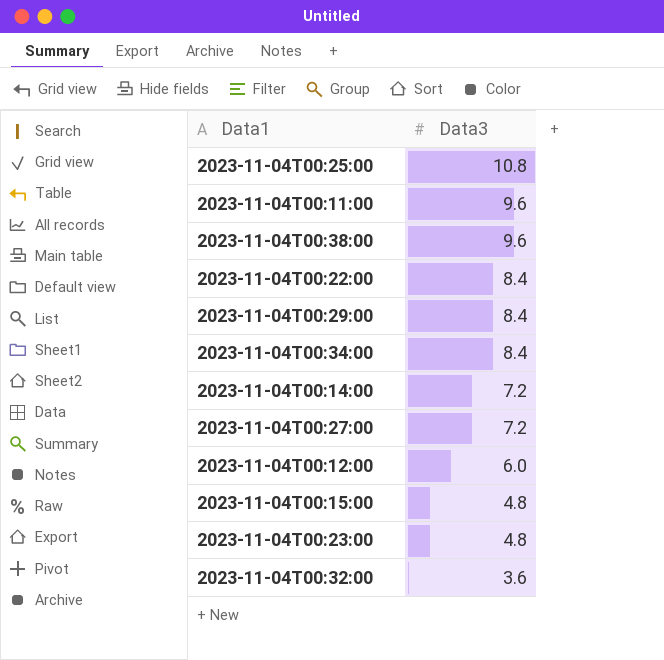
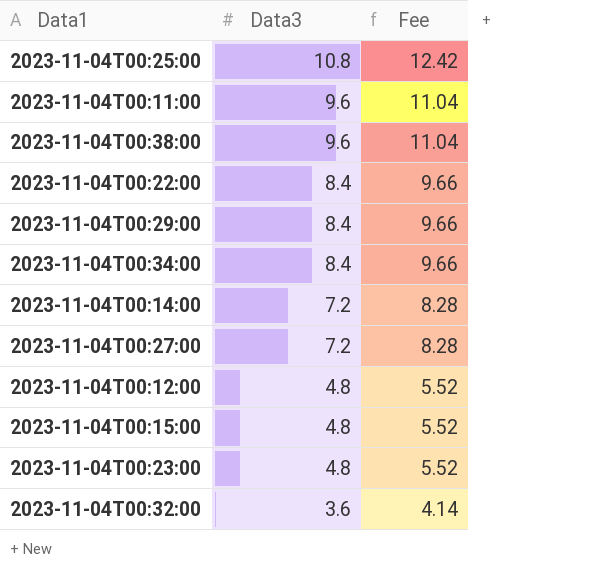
column Fee | formula: none -> [Data3] * 1.15
2023-11-04T00:12:00 | Data3: 6.0 -> 4.8

